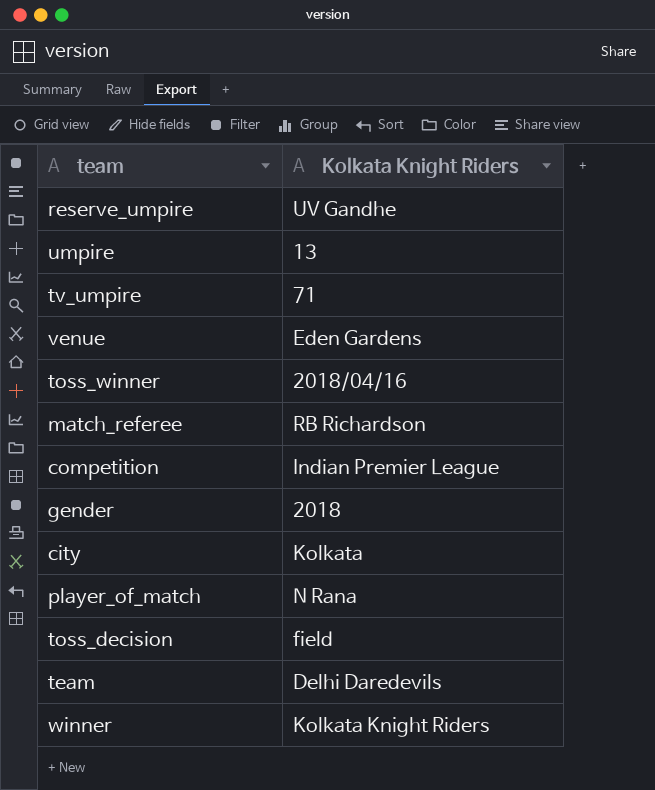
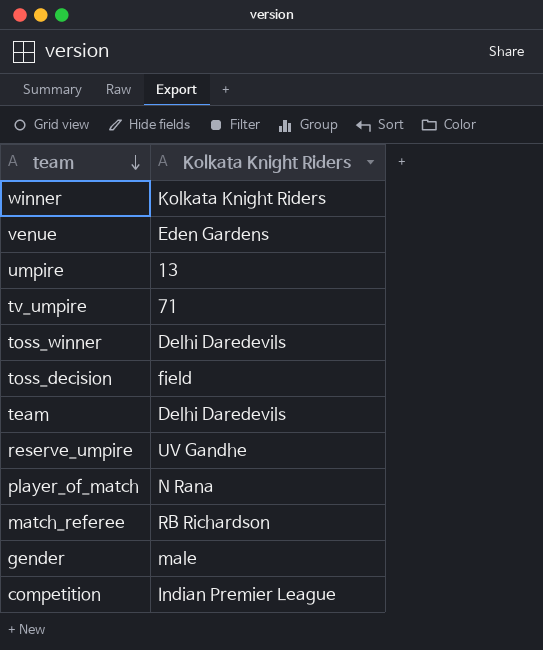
row order: none -> team descending
row city: Kolkata -> none
toss_winner | Kolkata Knight Riders: 2018/04/16 -> Delhi Daredevils
gender | Kolkata Knight Riders: 2018 -> male

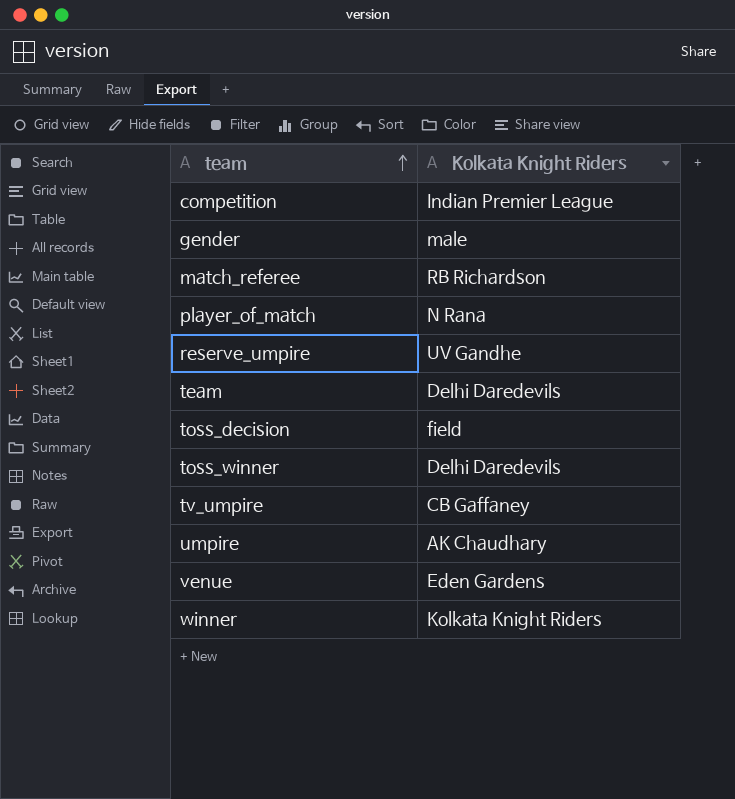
row order: team descending -> team ascending
tv_umpire | Kolkata Knight Riders: 71 -> CB Gaffaney
umpire | Kolkata Knight Riders: 13 -> AK Chaudhary

